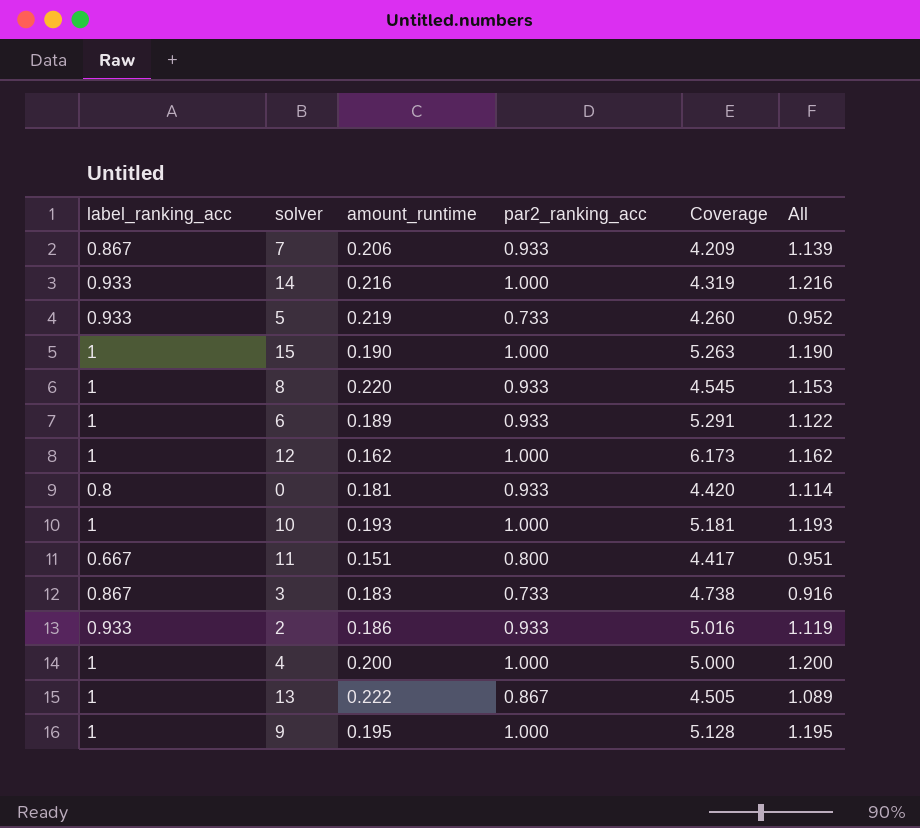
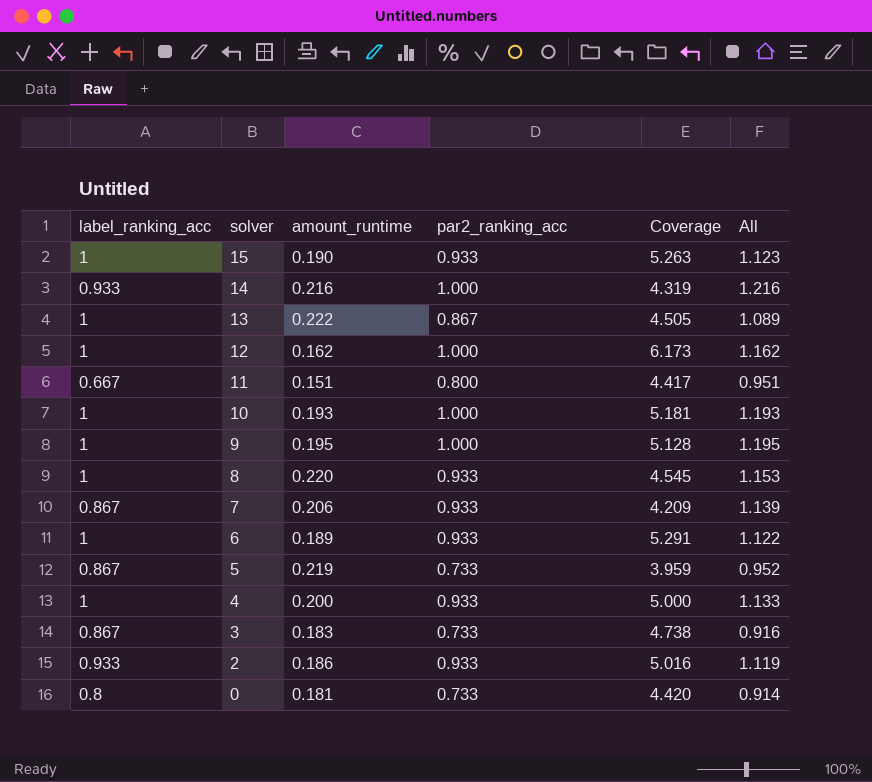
row order: none -> solver descending
15 | par2_ranking_acc: 1.000 -> 0.933
15 | All: 1.190 -> 1.123
5 | label_ranking_acc: 0.933 -> 0.867
5 | Coverage: 4.260 -> 3.959
4 | par2_ranking_acc: 1.000 -> 0.933
4 | All: 1.200 -> 1.133
0 | par2_ranking_acc: 0.933 -> 0.733
0 | All: 1.114 -> 0.914

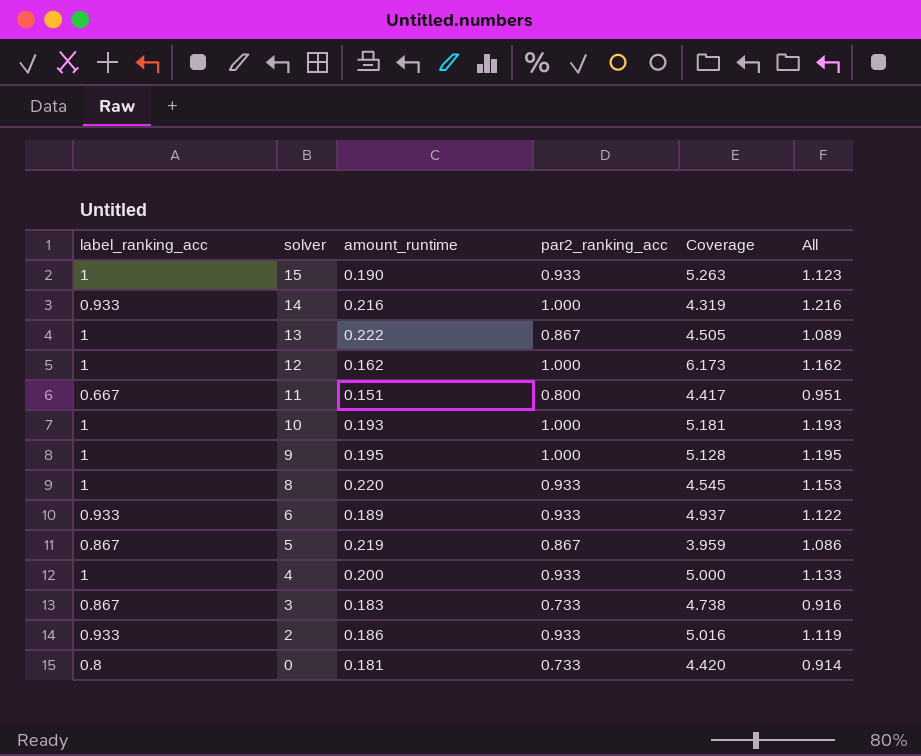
row 7: 0.867 | 0.206 | 0.933 | 4.209 | 1.139 -> none
6 | label_ranking_acc: 1 -> 0.933
6 | Coverage: 5.291 -> 4.937
5 | par2_ranking_acc: 0.733 -> 0.867
5 | All: 0.952 -> 1.086

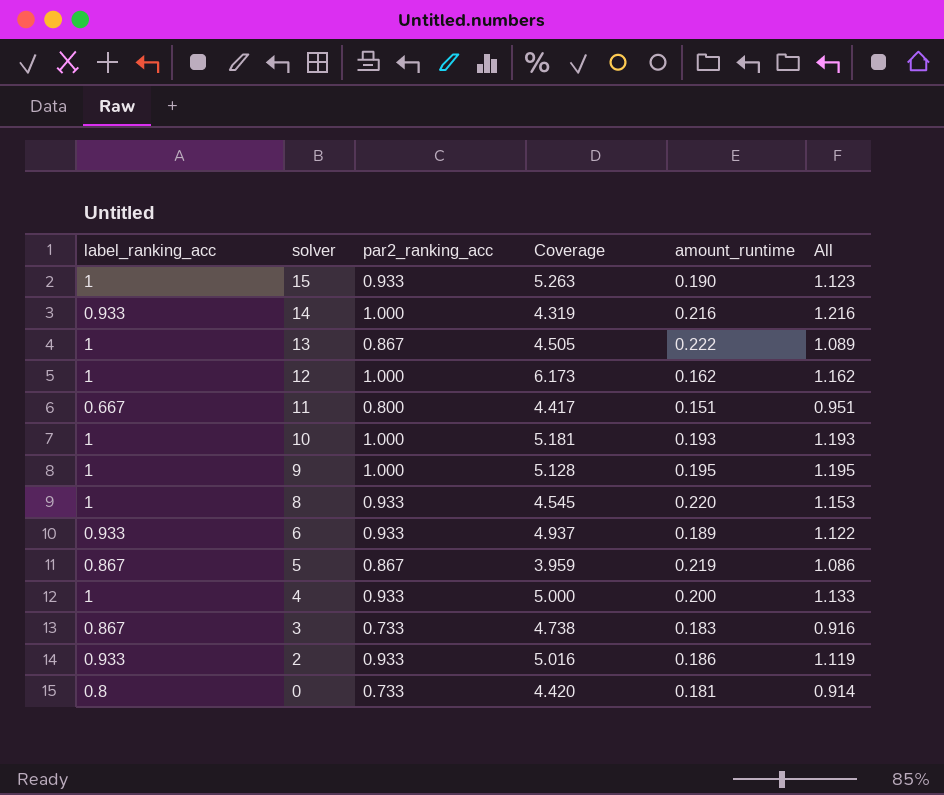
column amount_runtime | position: 3 -> 5

